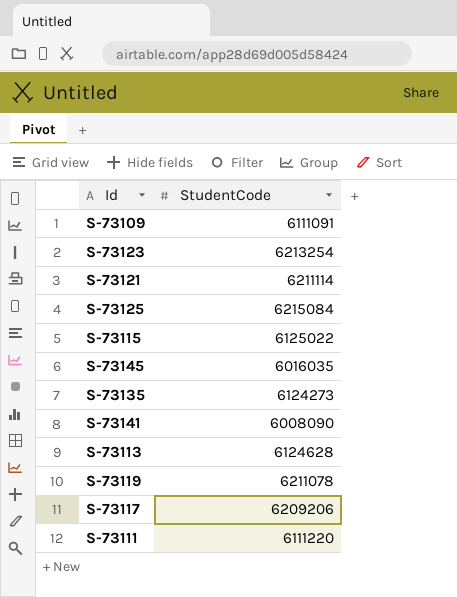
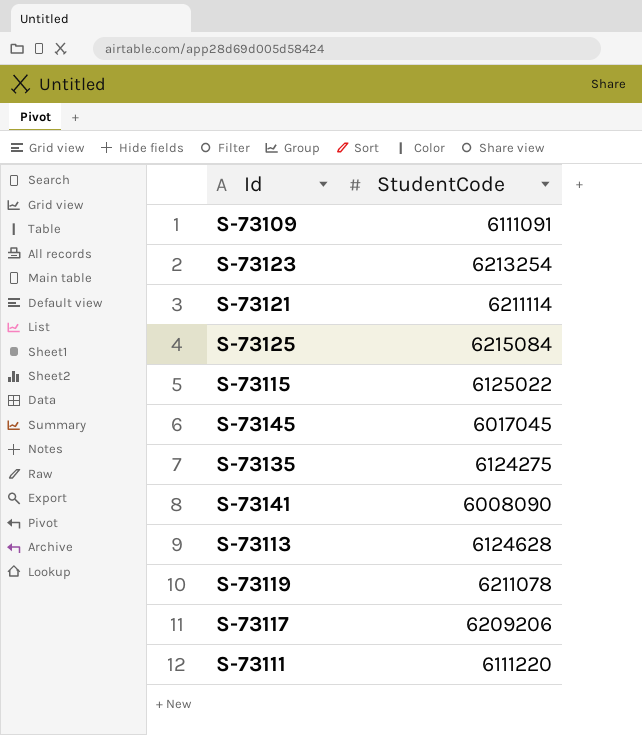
S-73145 | StudentCode: 6016035 -> 6017045
S-73135 | StudentCode: 6124273 -> 6124275

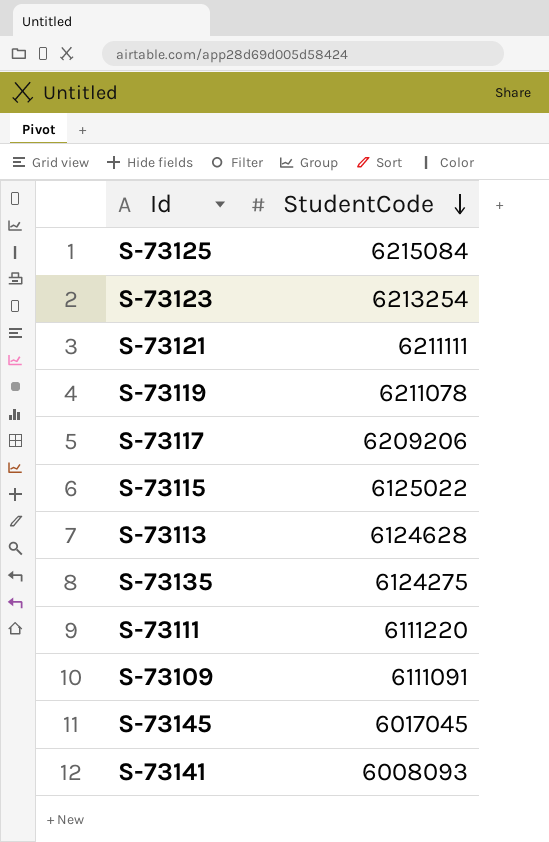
row order: none -> StudentCode descending
S-73121 | StudentCode: 6211114 -> 6211111
S-73141 | StudentCode: 6008090 -> 6008093

